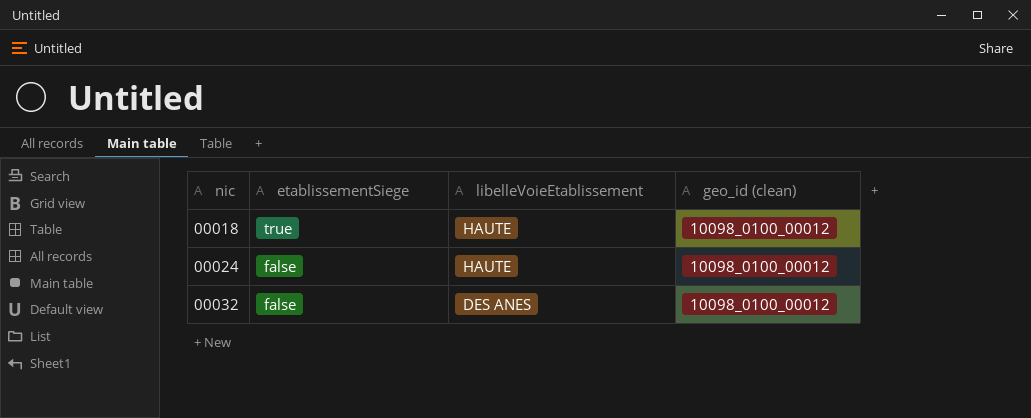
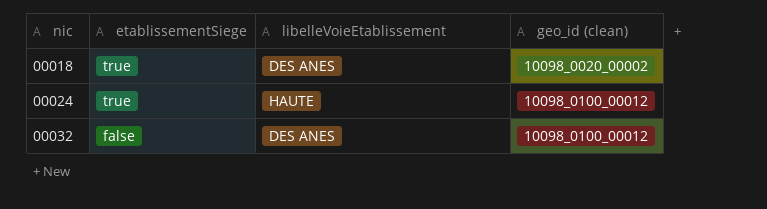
00018 | libelleVoieEtablissement: HAUTE -> DES ANES
00018 | geo_id (clean): 10098_0100_00012 -> 10098_0020_00002
00024 | etablissementSiege: false -> true

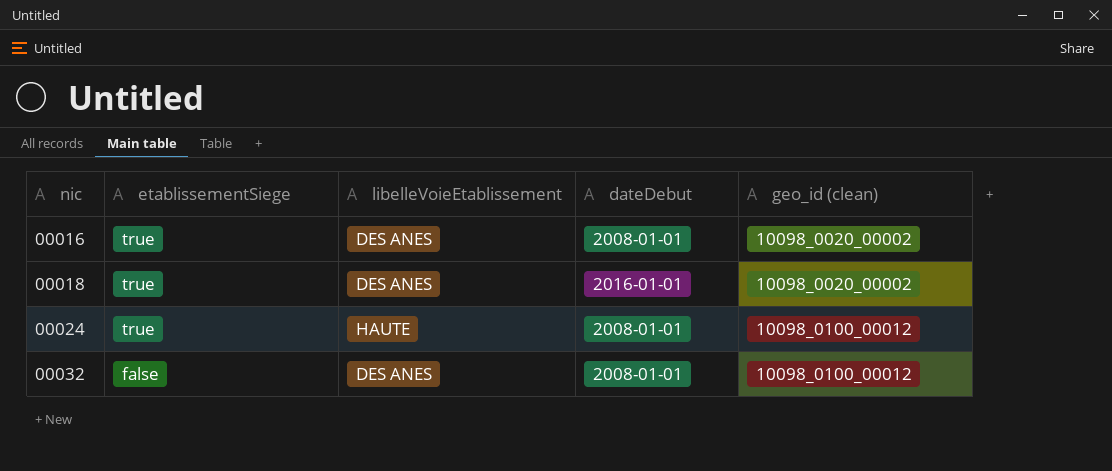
column dateDebut | position: none -> 4
row 00016: none -> true | DES ANES | 2008-01-01 | 10098_0020_00002

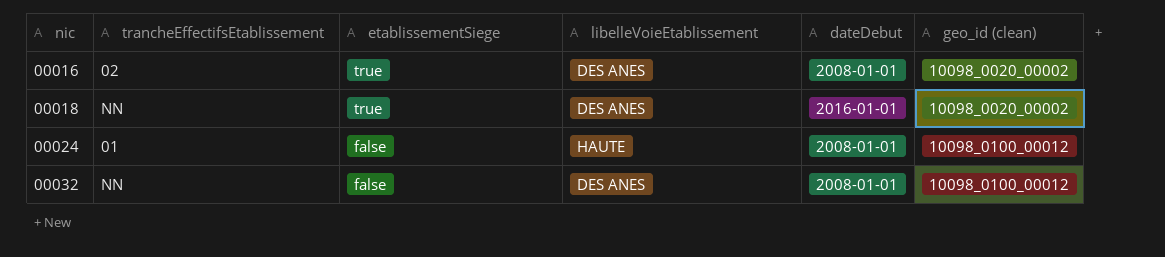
column trancheEffectifsEtablissement | position: none -> 2
00024 | etablissementSiege: true -> false

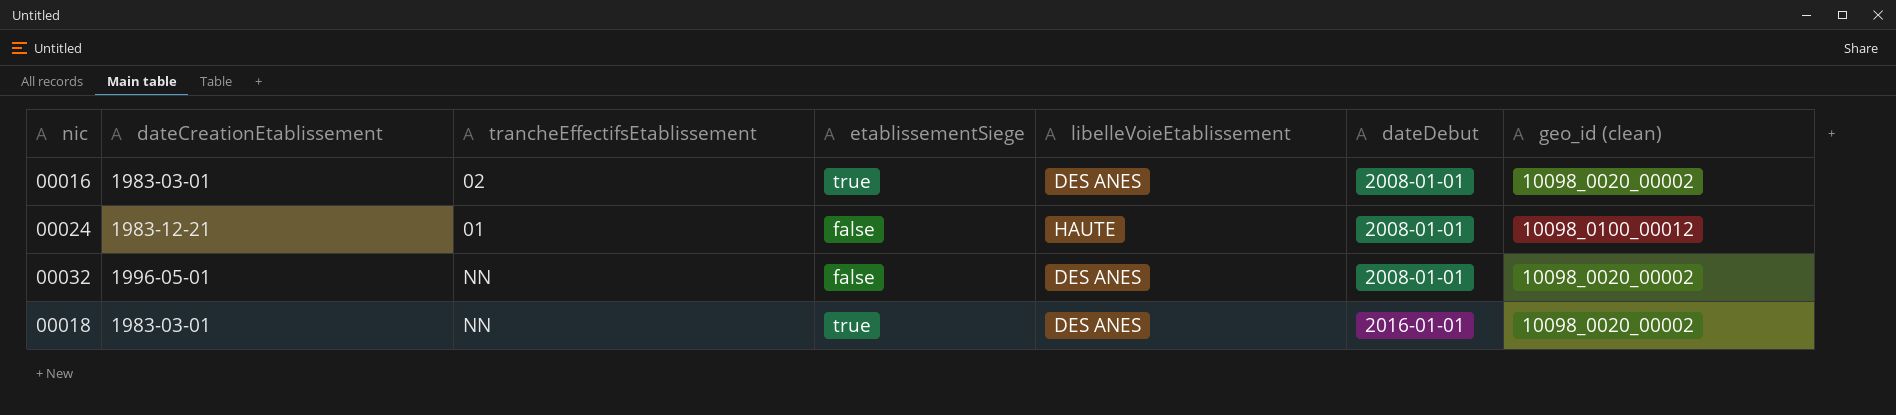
row order: nic ascending -> dateDebut ascending
column dateCreationEtablissement | position: none -> 2
00032 | geo_id (clean): 10098_0100_00012 -> 10098_0020_00002

